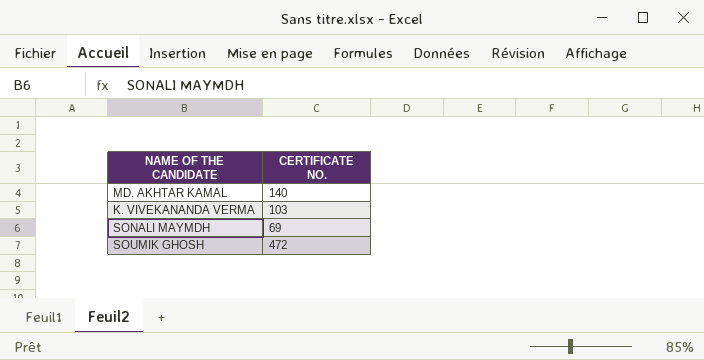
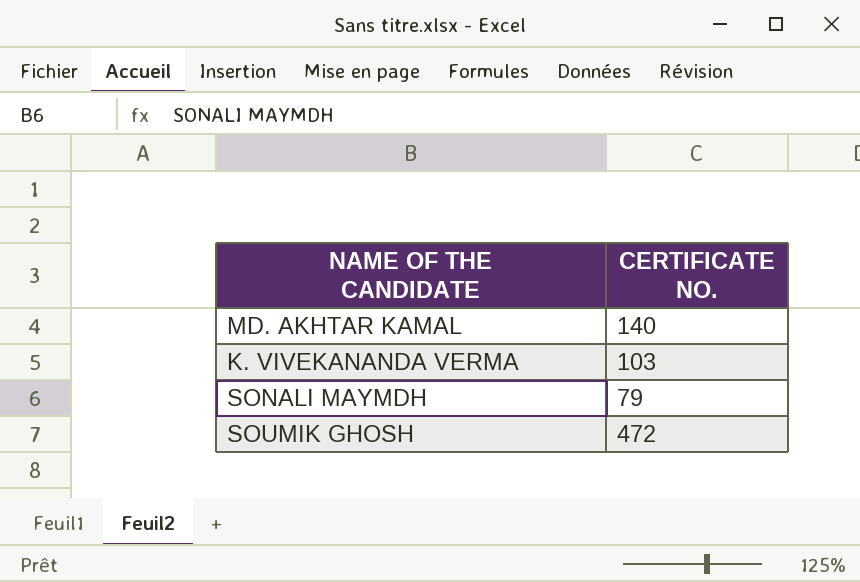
SONALI MAYMDH | CERTIFICATE NO.: 69 -> 79

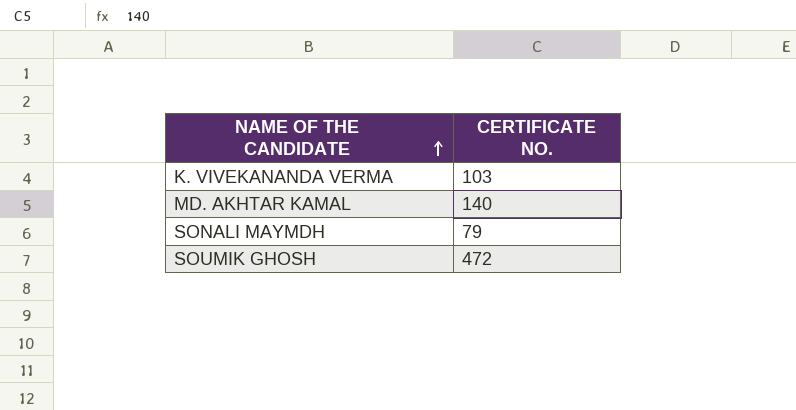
row order: none -> NAME OF THE CANDIDATE ascending

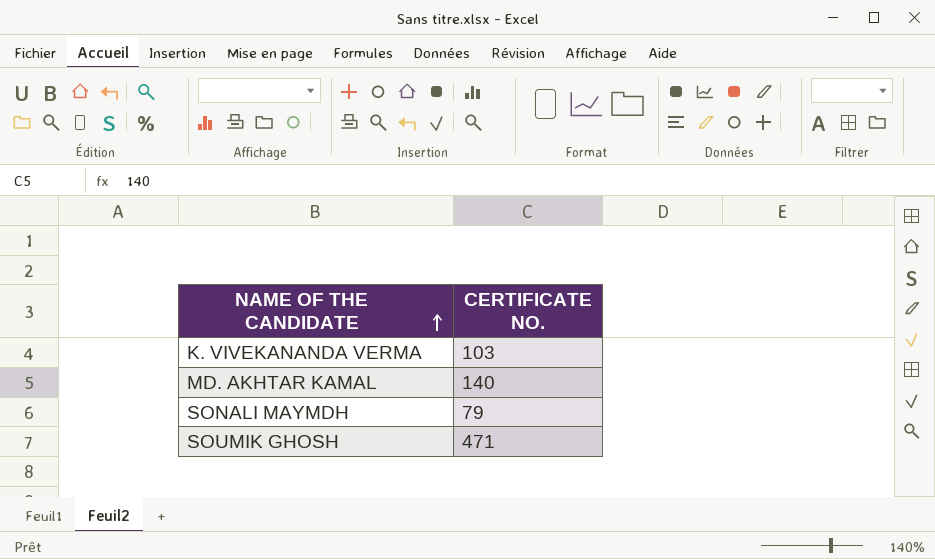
SOUMIK GHOSH | CERTIFICATE NO.: 472 -> 471

